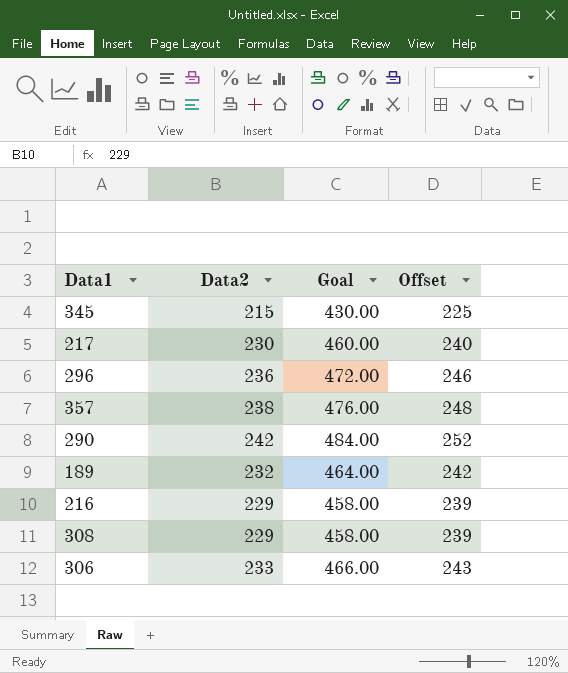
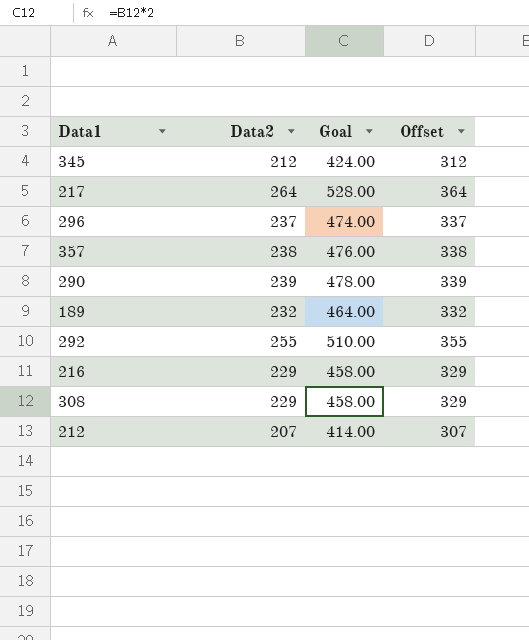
column Offset | formula: [Data2] + 10 -> [Data2] + 100
row 306: 233 | 466.00 | 243 -> none
345 | Data2: 215 -> 212
345 | Goal: 430.00 -> 424.00
217 | Data2: 230 -> 264
217 | Goal: 460.00 -> 528.00
296 | Data2: 236 -> 237
296 | Goal: 472.00 -> 474.00
290 | Data2: 242 -> 239
290 | Goal: 484.00 -> 478.00
row 292: none -> 255 | 510.00 | 355
row 212: none -> 207 | 414.00 | 307

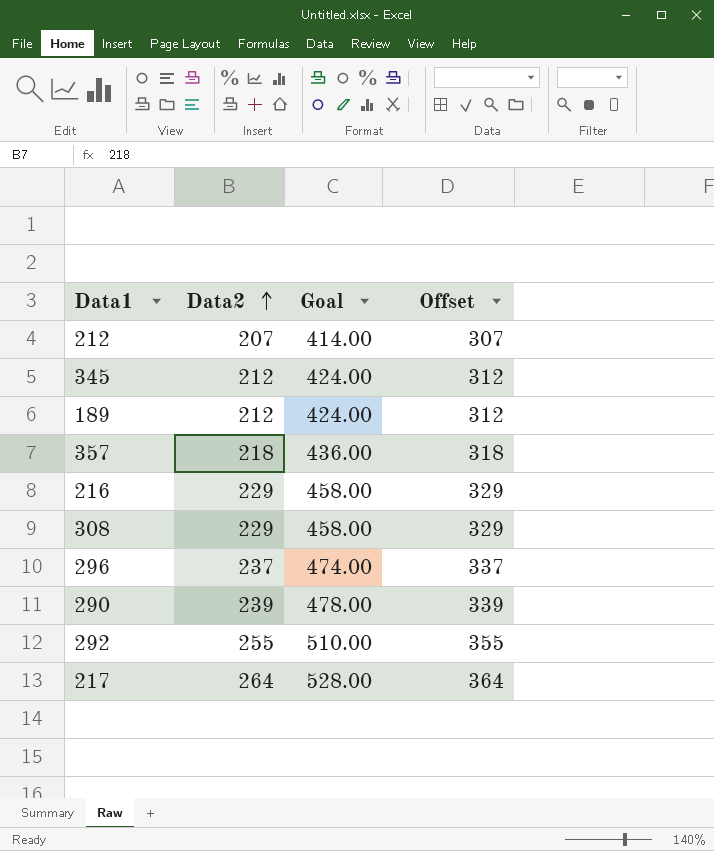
row order: none -> Data2 ascending
189 | Data2: 232 -> 212
189 | Goal: 464.00 -> 424.00
189 | Offset: 332 -> 312
357 | Data2: 238 -> 218
357 | Goal: 476.00 -> 436.00
357 | Offset: 338 -> 318

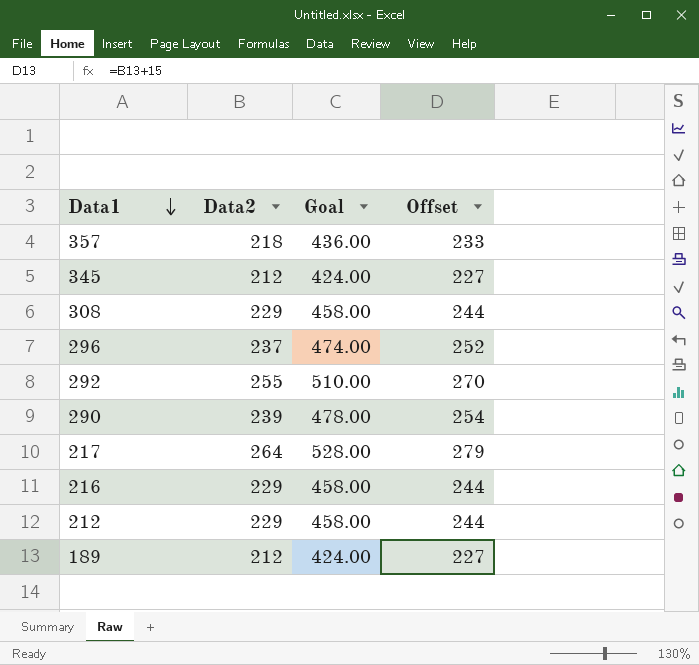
row order: Data2 ascending -> Data1 descending
column Offset | formula: [Data2] + 100 -> [Data2] + 15
212 | Data2: 207 -> 229
212 | Goal: 414.00 -> 458.00

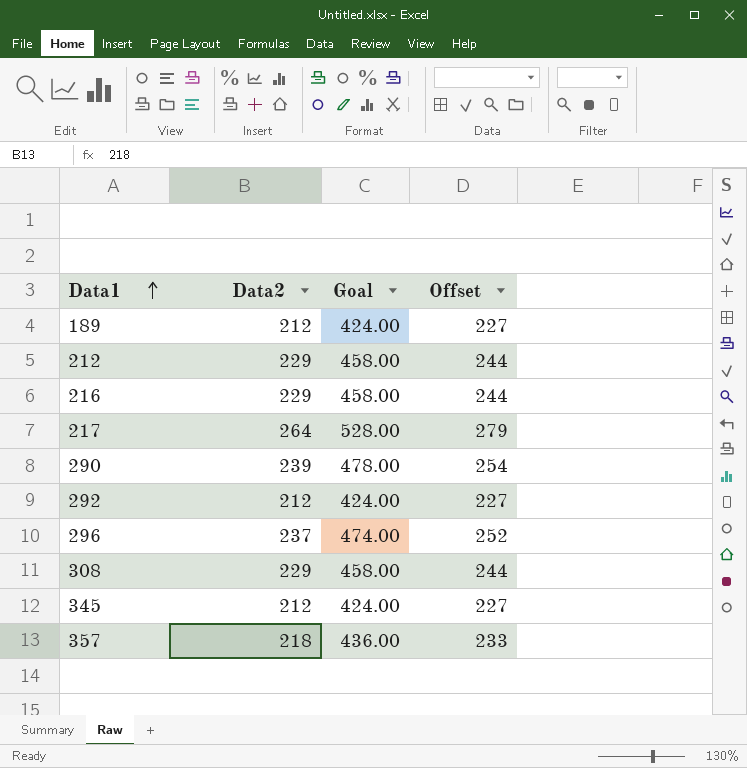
row order: Data1 descending -> Data1 ascending
292 | Data2: 255 -> 212
292 | Goal: 510.00 -> 424.00
292 | Offset: 270 -> 227

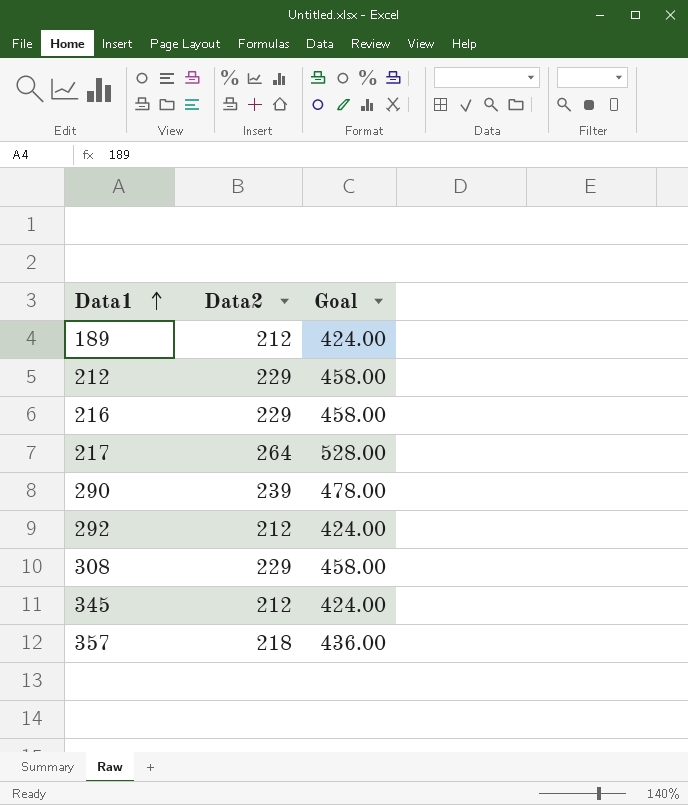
column Offset | formula: [Data2] + 15 -> none
row 296: 237 | 474.00 | 252 -> none

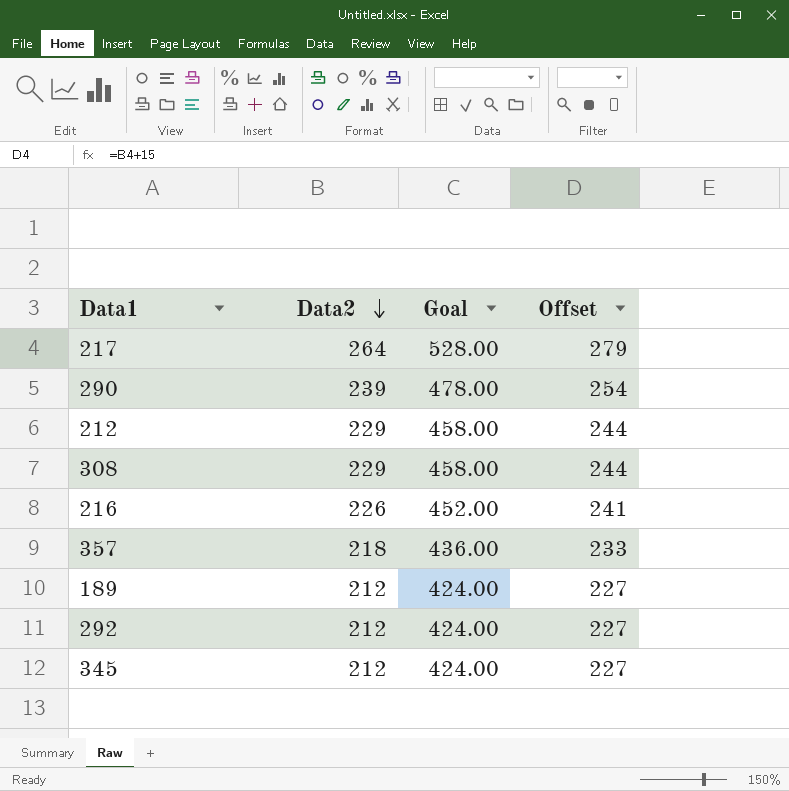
row order: Data1 ascending -> Data2 descending
column Offset | formula: none -> [Data2] + 15
216 | Data2: 229 -> 226
216 | Goal: 458.00 -> 452.00

